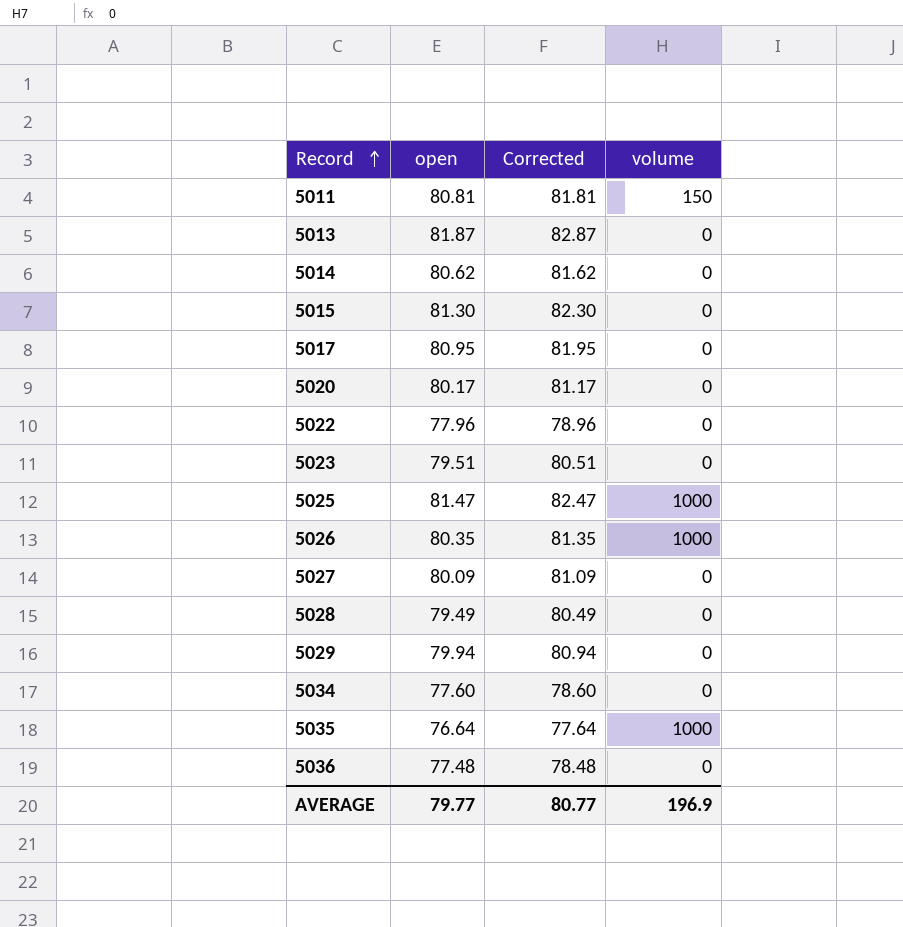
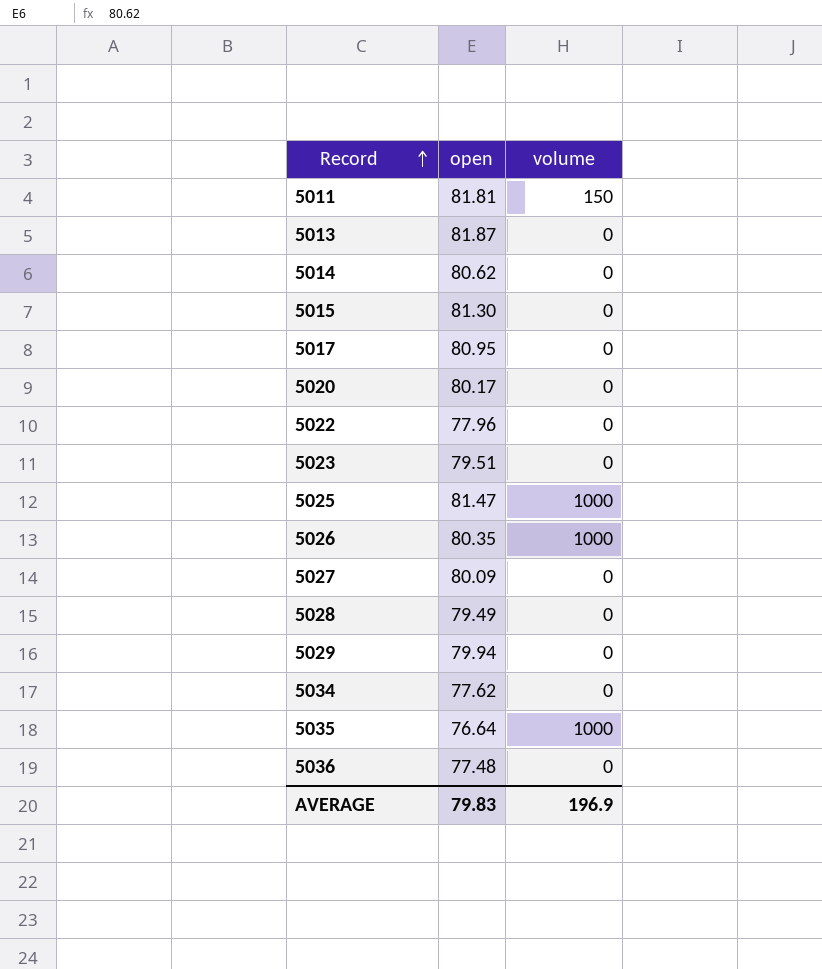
column Corrected | formula: [open] + 1 -> none
5011 | open: 80.81 -> 81.81
5034 | open: 77.60 -> 77.62
AVERAGE | open: 79.77 -> 79.83

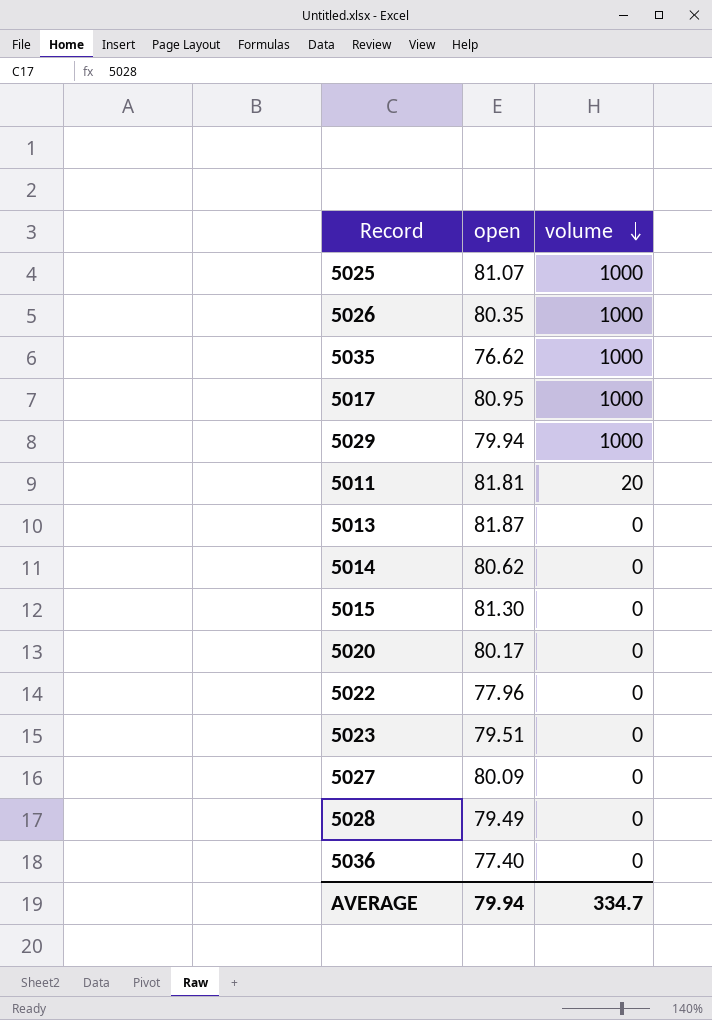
row order: Record ascending -> volume descending
row 5034: 77.62 | 0 -> none
5025 | open: 81.47 -> 81.07
5035 | open: 76.64 -> 76.62
5017 | volume: 0 -> 1000
5029 | volume: 0 -> 1000
5011 | volume: 150 -> 20
5036 | open: 77.48 -> 77.40
AVERAGE | open: 79.83 -> 79.94
AVERAGE | volume: 196.9 -> 334.7

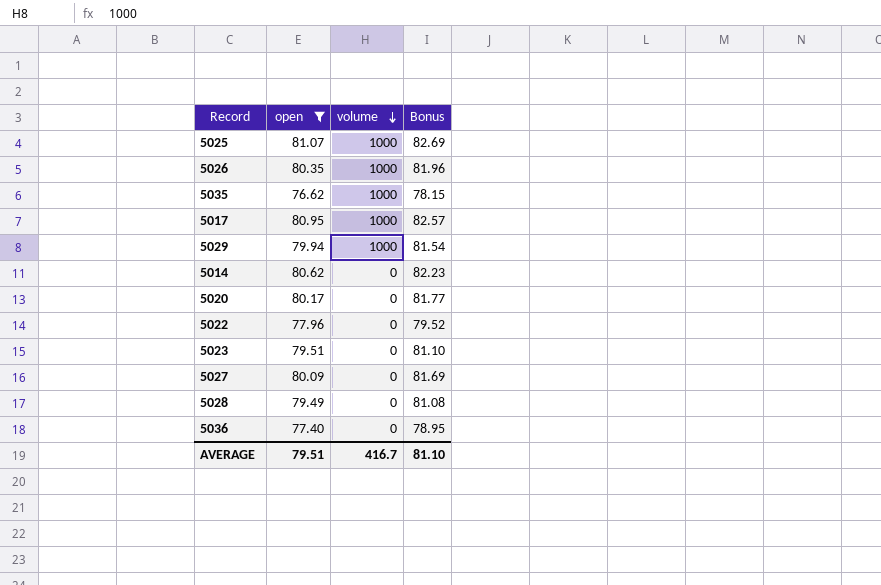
filter: none -> open <= 81.07
column Bonus | formula: none -> [open] * 1.02
AVERAGE | open: 79.94 -> 79.51
AVERAGE | volume: 334.7 -> 416.7

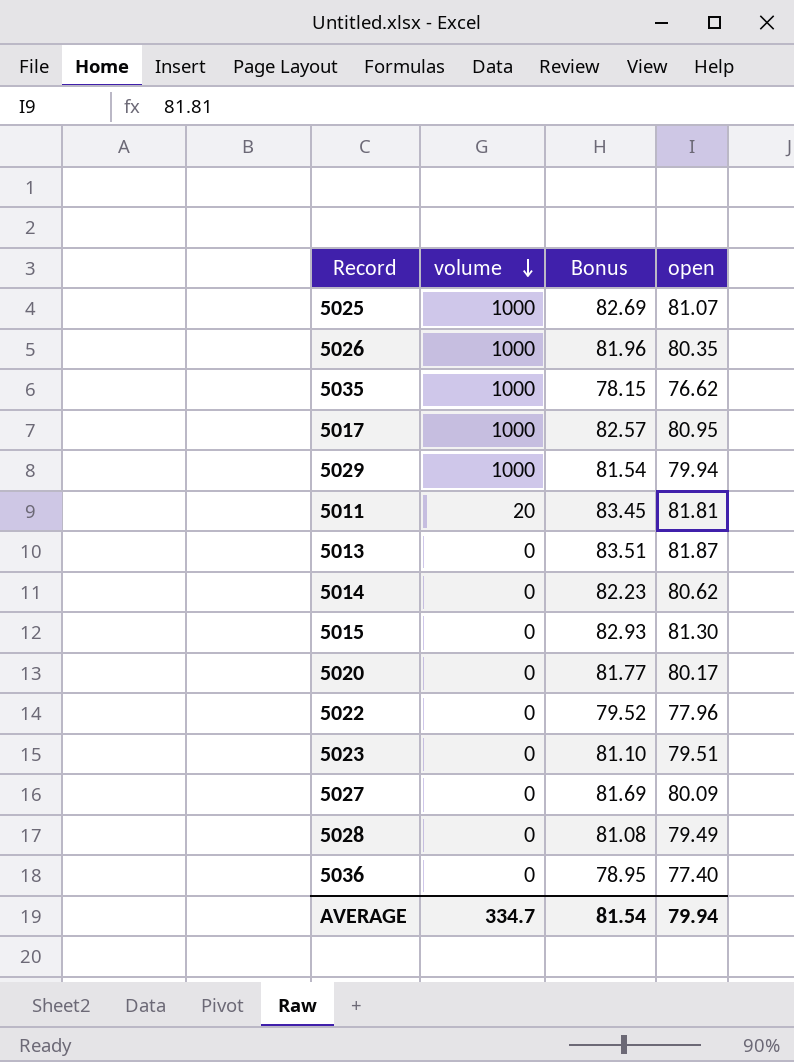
filter: open <= 81.07 -> none
column open | position: 2 -> 4
AVERAGE | volume: 416.7 -> 334.7
AVERAGE | Bonus: 81.10 -> 81.54
AVERAGE | open: 79.51 -> 79.94

